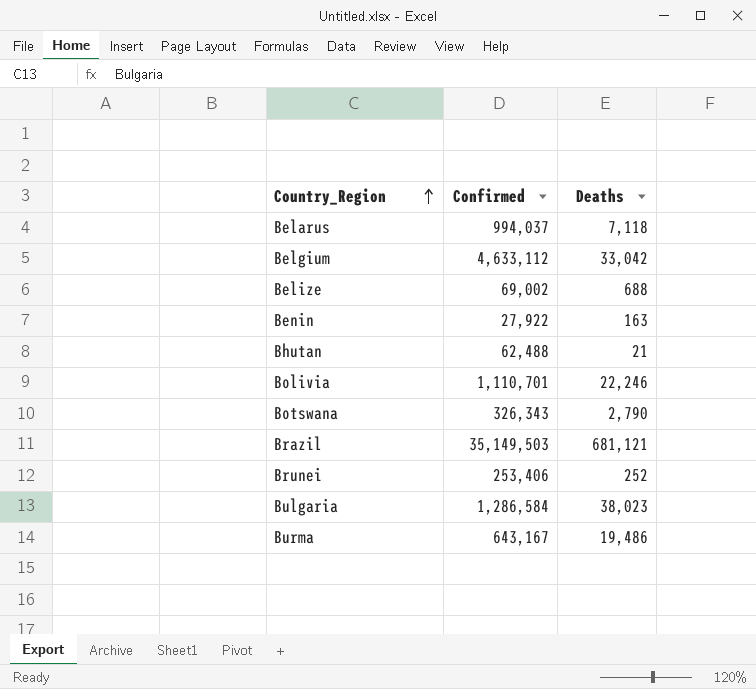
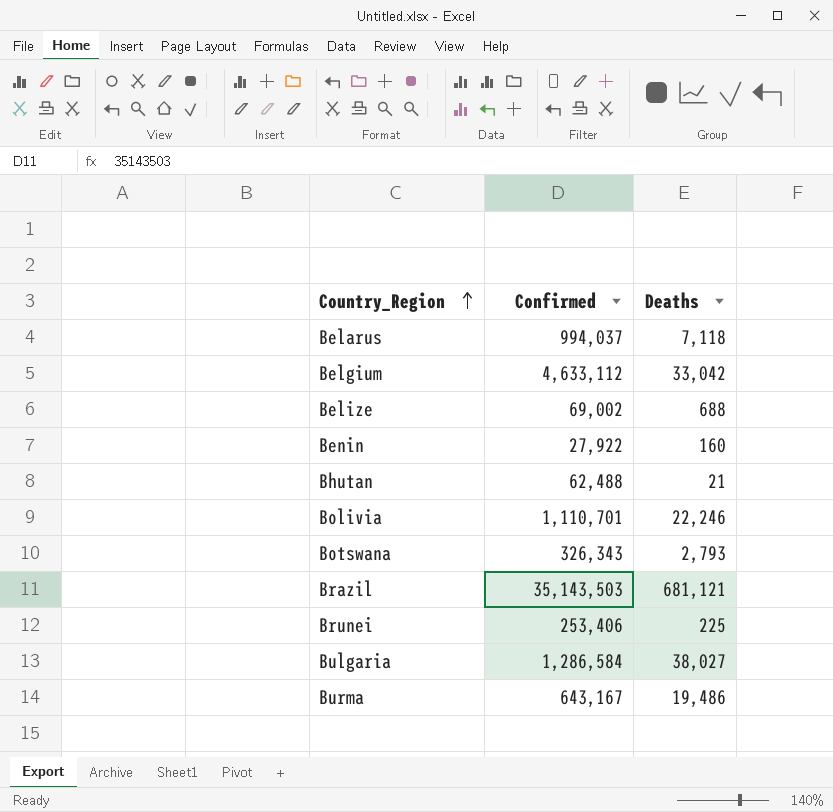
Benin | Deaths: 163 -> 160
Botswana | Deaths: 2,790 -> 2,793
Brazil | Confirmed: 35,149,503 -> 35,143,503
Brunei | Deaths: 252 -> 225
Bulgaria | Deaths: 38,023 -> 38,027

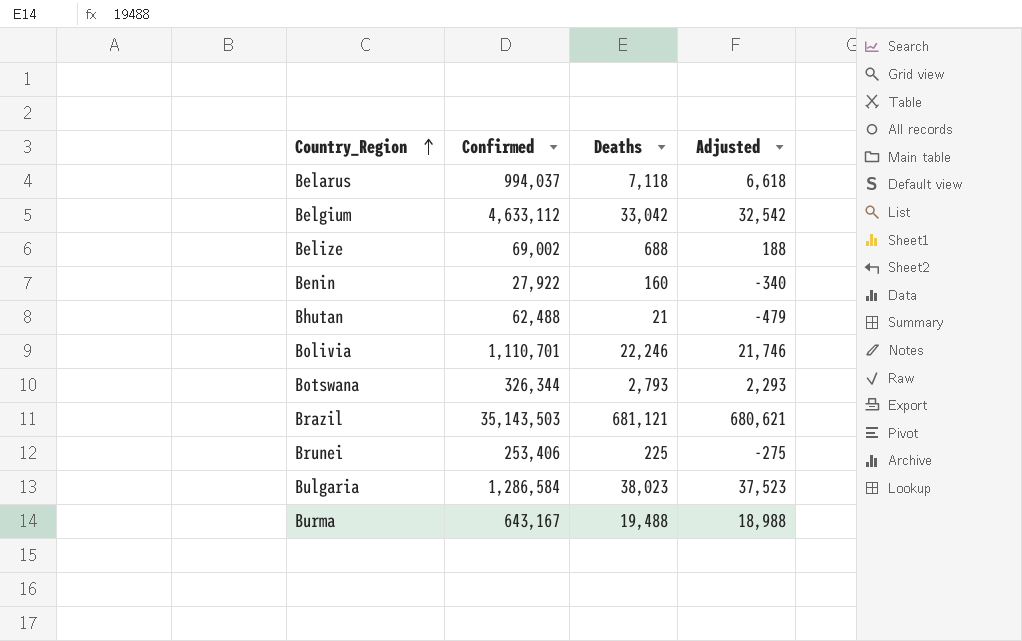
column Adjusted | formula: none -> [Deaths] - 500
Botswana | Confirmed: 326,343 -> 326,344
Bulgaria | Deaths: 38,027 -> 38,023
Burma | Deaths: 19,486 -> 19,488

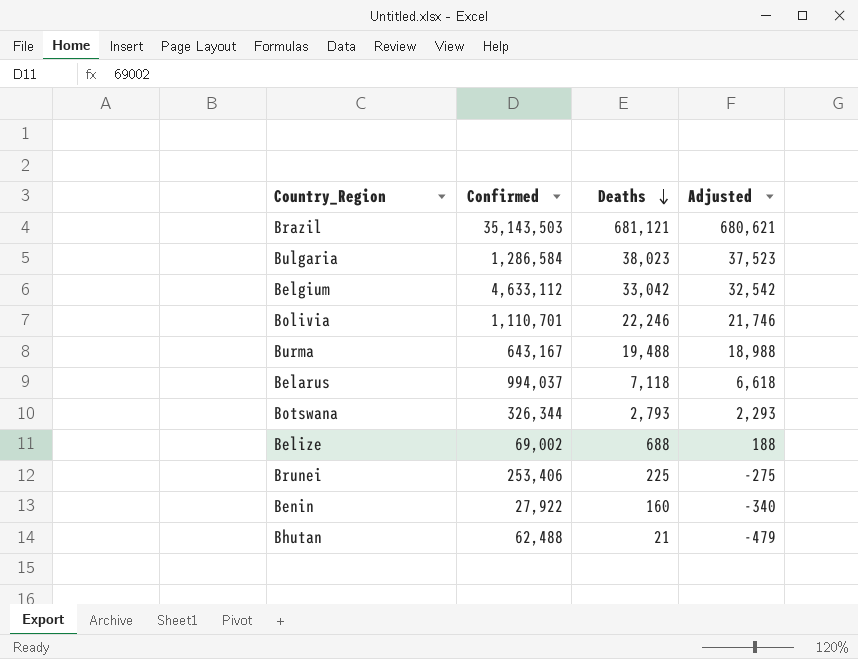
row order: Country_Region ascending -> Deaths descending

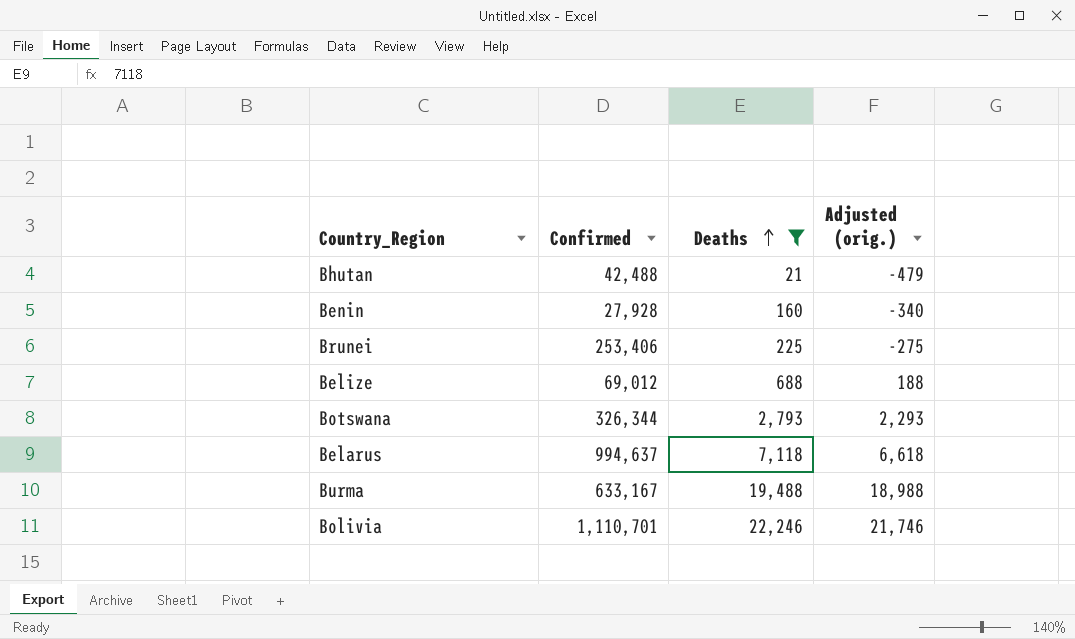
filter: none -> Deaths <= 22,246
row order: Deaths descending -> Deaths ascending
column name: Adjusted -> Adjusted (orig.)
Bhutan | Confirmed: 62,488 -> 42,488
Benin | Confirmed: 27,922 -> 27,928
Belize | Confirmed: 69,002 -> 69,012
Belarus | Confirmed: 994,037 -> 994,637
Burma | Confirmed: 643,167 -> 633,167

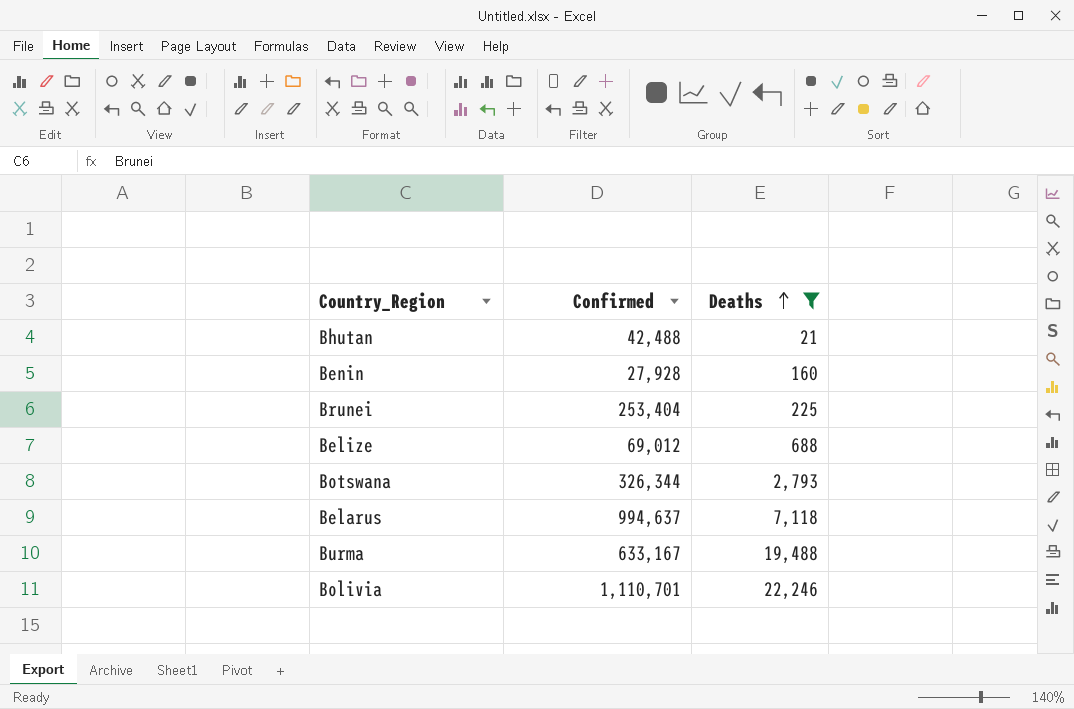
column Adjusted (orig.) | formula: [Deaths] - 500 -> none
Brunei | Confirmed: 253,406 -> 253,404

